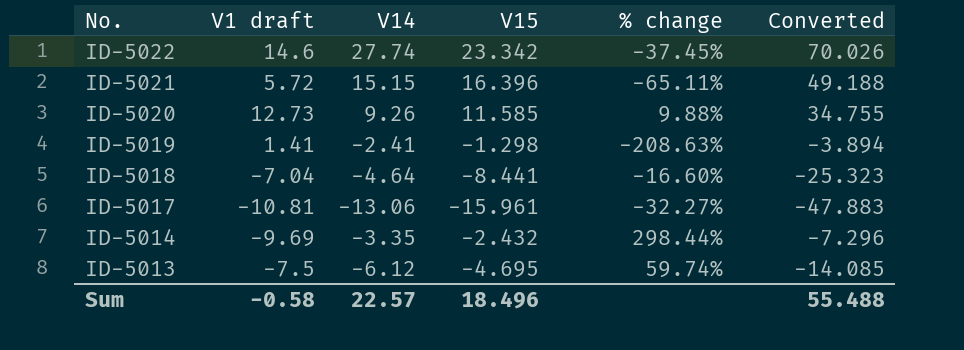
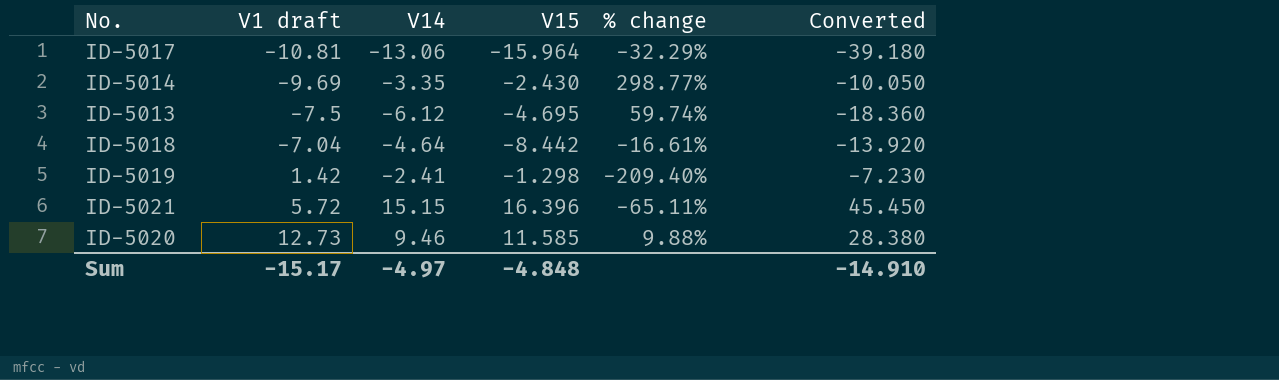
row order: No. descending -> V1 draft ascending
column Converted | formula: [V15] * 3 -> [V14] * 3
row ID-5022: 14.6 | 27.74 | 23.342 | -37.45% | 70.026 -> none
ID-5017 | V15: -15.961 -> -15.964
ID-5017 | % change: -32.27% -> -32.29%
ID-5014 | V15: -2.432 -> -2.430
ID-5014 | % change: 298.44% -> 298.77%
ID-5018 | V15: -8.441 -> -8.442
ID-5018 | % change: -16.60% -> -16.61%
ID-5019 | V1 draft: 1.41 -> 1.42
ID-5019 | % change: -208.63% -> -209.40%
ID-5020 | V14: 9.26 -> 9.46
Sum | V1 draft: -0.58 -> -15.17
Sum | V14: 22.57 -> -4.97
Sum | V15: 18.496 -> -4.848
Sum | Converted: 55.488 -> -14.910

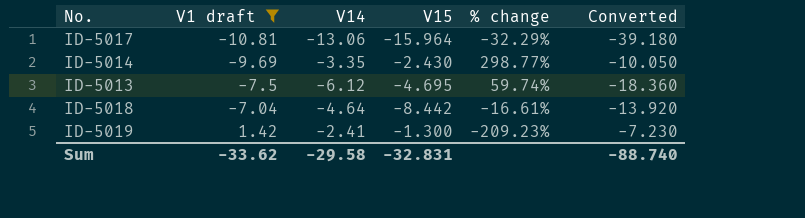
filter: none -> V1 draft <= 1.42
ID-5019 | V15: -1.298 -> -1.300
ID-5019 | % change: -209.40% -> -209.23%
Sum | V1 draft: -15.17 -> -33.62
Sum | V14: -4.97 -> -29.58
Sum | V15: -4.848 -> -32.831
Sum | Converted: -14.910 -> -88.740

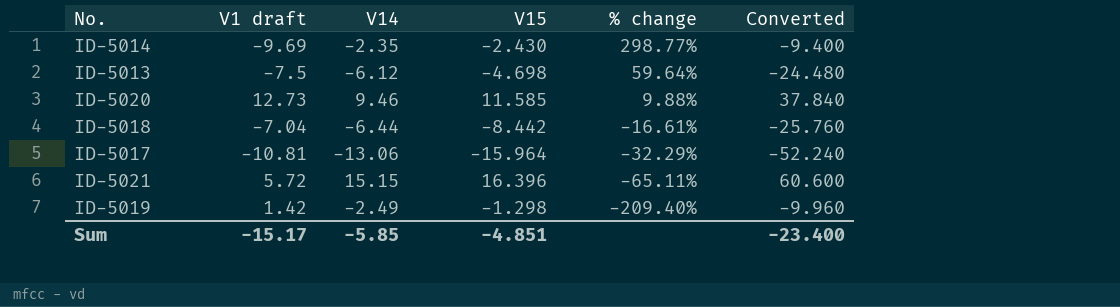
filter: V1 draft <= 1.42 -> none
row order: V1 draft ascending -> % change descending
column Converted | formula: [V14] * 3 -> [V14] * 4
ID-5014 | V14: -3.35 -> -2.35
ID-5013 | V15: -4.695 -> -4.698
ID-5013 | % change: 59.74% -> 59.64%
ID-5018 | V14: -4.64 -> -6.44
ID-5019 | V14: -2.41 -> -2.49
ID-5019 | V15: -1.300 -> -1.298
ID-5019 | % change: -209.23% -> -209.40%
Sum | V1 draft: -33.62 -> -15.17
Sum | V14: -29.58 -> -5.85
Sum | V15: -32.831 -> -4.851
Sum | Converted: -88.740 -> -23.400

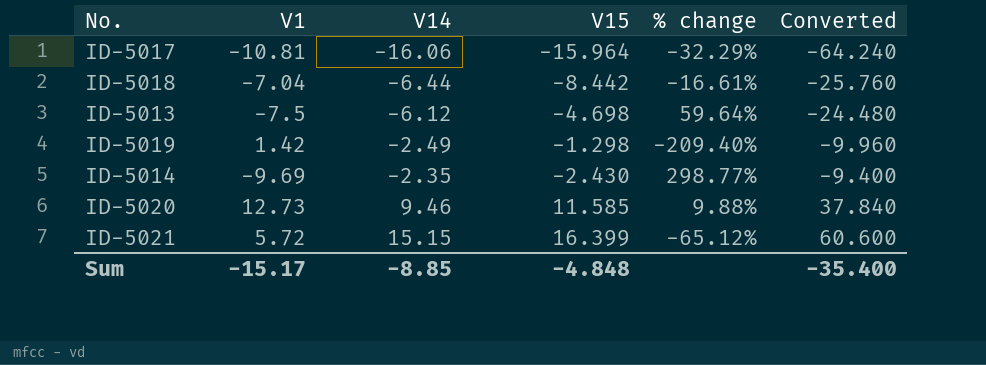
row order: % change descending -> V14 ascending
column name: V1 draft -> V1
ID-5017 | V14: -13.06 -> -16.06
ID-5017 | Converted: -52.240 -> -64.240
ID-5021 | V15: 16.396 -> 16.399
ID-5021 | % change: -65.11% -> -65.12%
Sum | V14: -5.85 -> -8.85
Sum | V15: -4.851 -> -4.848
Sum | Converted: -23.400 -> -35.400

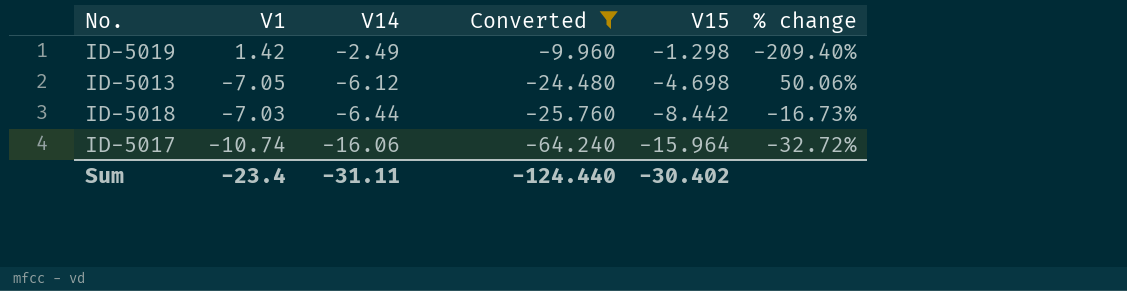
filter: none -> Converted <= -9.960
row order: V14 ascending -> V14 descending
column Converted | position: 6 -> 4
ID-5013 | V1: -7.5 -> -7.05
ID-5013 | % change: 59.64% -> 50.06%
ID-5018 | V1: -7.04 -> -7.03
ID-5018 | % change: -16.61% -> -16.73%
ID-5017 | V1: -10.81 -> -10.74
ID-5017 | % change: -32.29% -> -32.72%
Sum | V1: -15.17 -> -23.4
Sum | V14: -8.85 -> -31.11
Sum | Converted: -35.400 -> -124.440
Sum | V15: -4.848 -> -30.402

